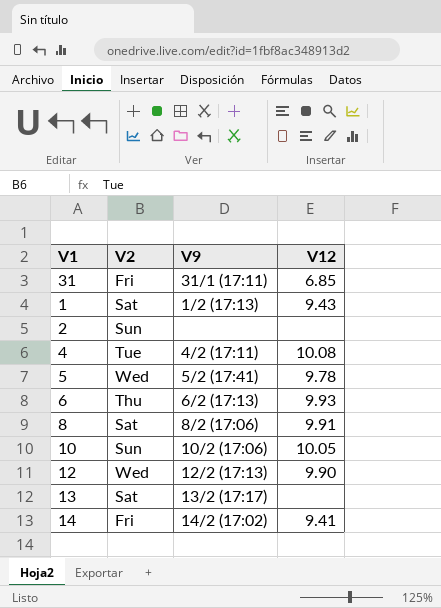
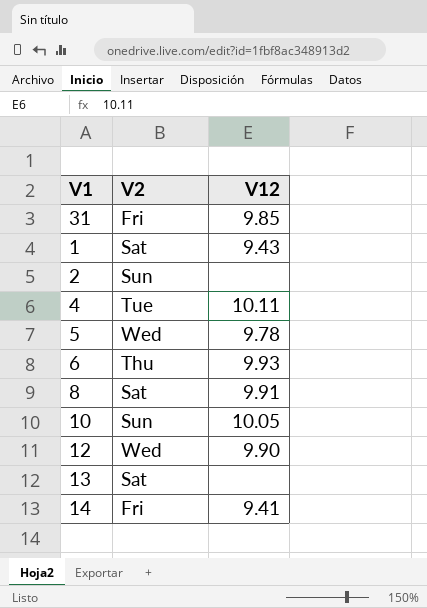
column V9 | position: 3 -> none
31 | V12: 6.85 -> 9.85
4 | V12: 10.08 -> 10.11

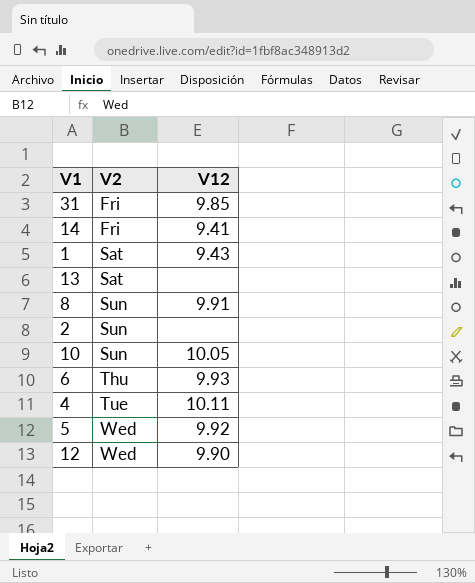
row order: none -> V2 ascending
8 | V2: Sat -> Sun
5 | V12: 9.78 -> 9.92

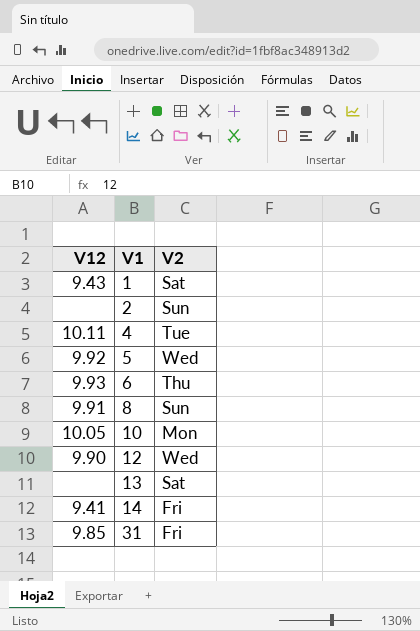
row order: V2 ascending -> V1 ascending
column V12 | position: 3 -> 1
10 | V2: Sun -> Mon

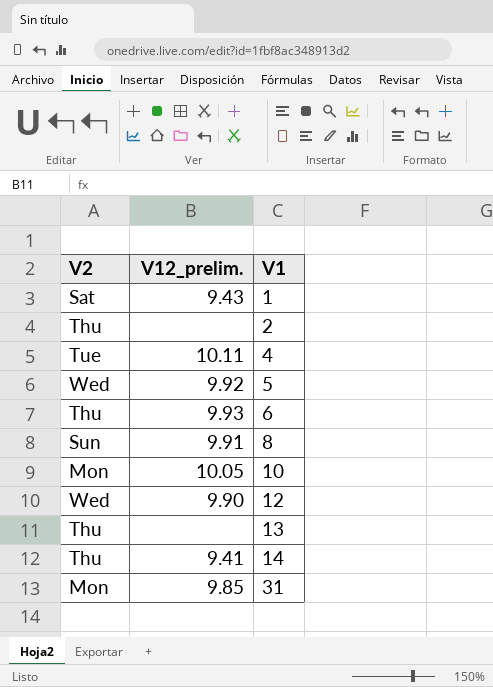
column V2 | position: 3 -> 1
column name: V12 -> V12_prelim.
2 | V2: Sun -> Thu
13 | V2: Sat -> Thu
14 | V2: Fri -> Thu
31 | V2: Fri -> Mon

